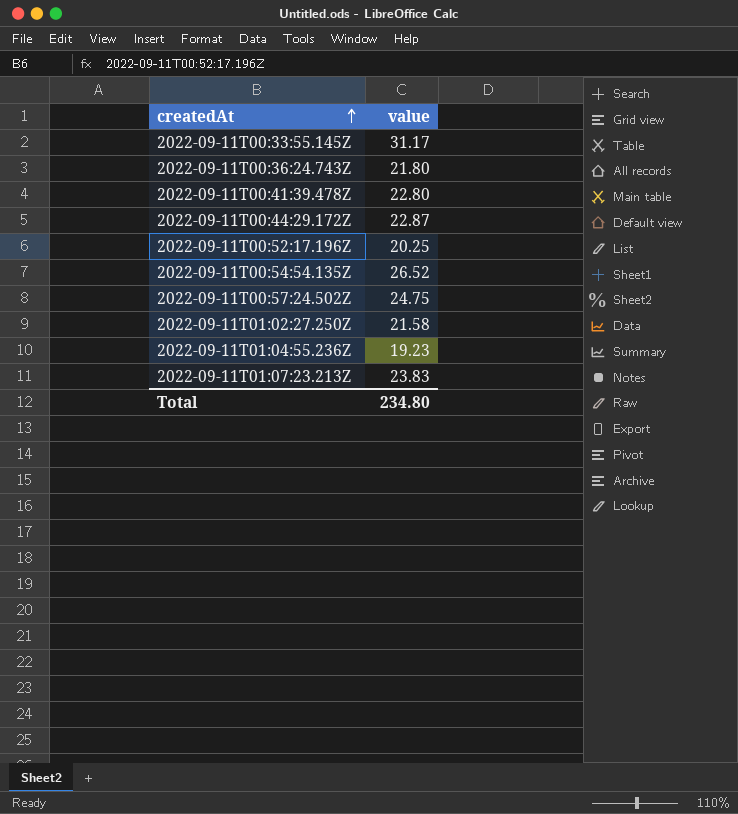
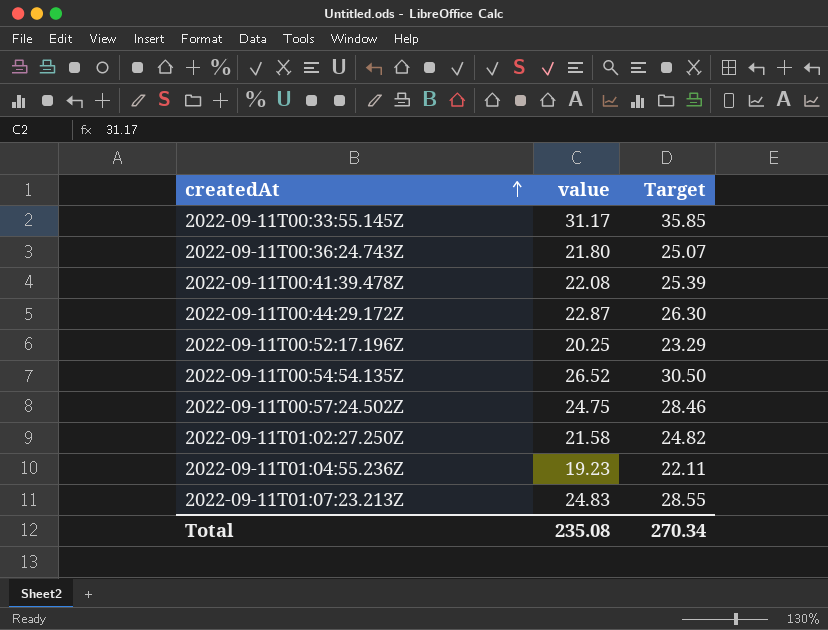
column Target | formula: none -> [value] * 1.15
2022-09-11T00:41:39.478Z | value: 22.80 -> 22.08
2022-09-11T01:07:23.213Z | value: 23.83 -> 24.83
Total | value: 234.80 -> 235.08

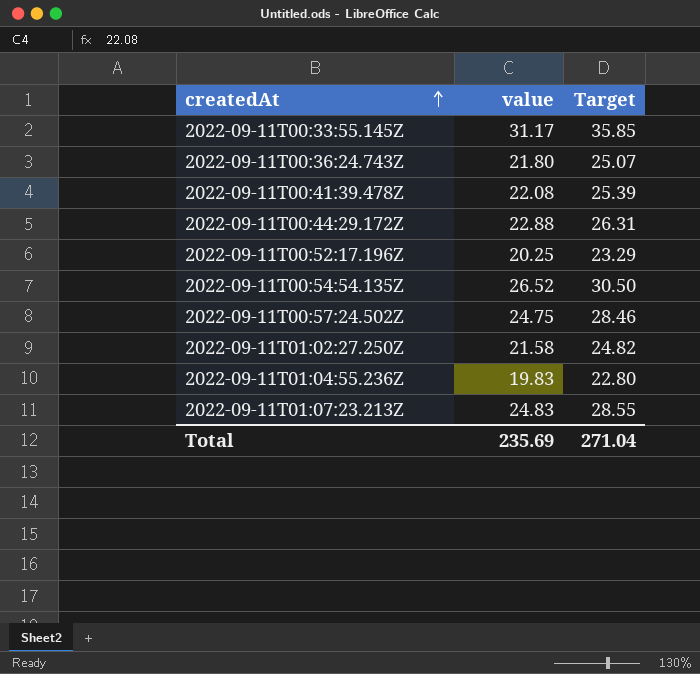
2022-09-11T00:44:29.172Z | value: 22.87 -> 22.88
2022-09-11T00:44:29.172Z | Target: 26.30 -> 26.31
2022-09-11T01:04:55.236Z | value: 19.23 -> 19.83
2022-09-11T01:04:55.236Z | Target: 22.11 -> 22.80
Total | value: 235.08 -> 235.69
Total | Target: 270.34 -> 271.04

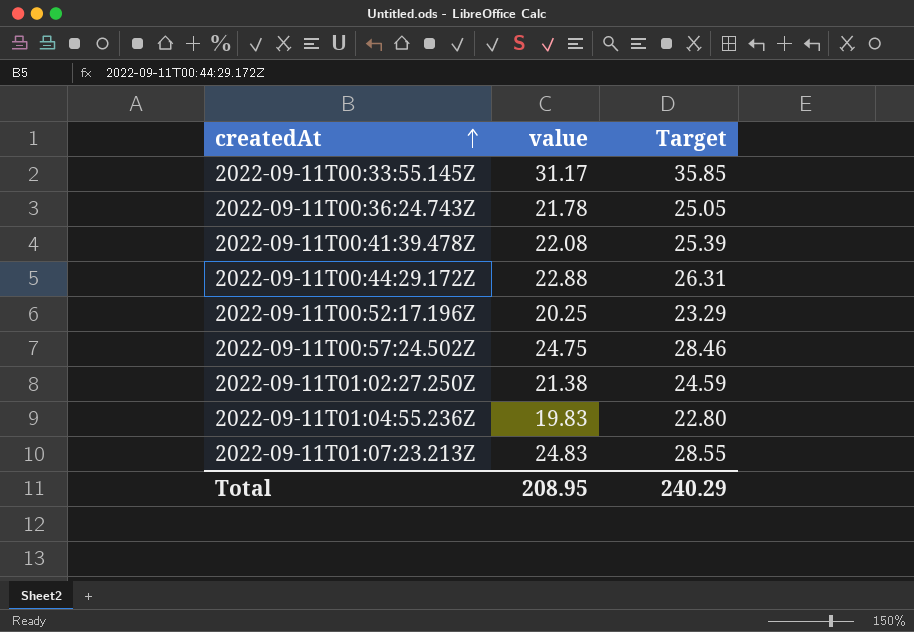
row 2022-09-11T00:54:54.135Z: 26.52 | 30.50 -> none
2022-09-11T00:36:24.743Z | value: 21.80 -> 21.78
2022-09-11T00:36:24.743Z | Target: 25.07 -> 25.05
2022-09-11T01:02:27.250Z | value: 21.58 -> 21.38
2022-09-11T01:02:27.250Z | Target: 24.82 -> 24.59
Total | value: 235.69 -> 208.95
Total | Target: 271.04 -> 240.29

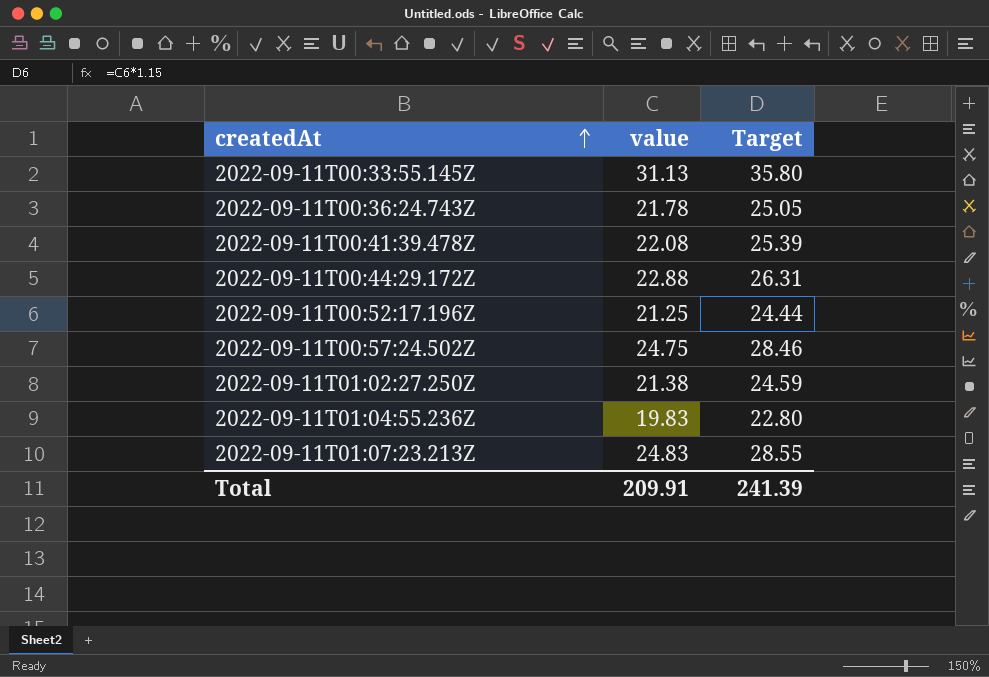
2022-09-11T00:33:55.145Z | value: 31.17 -> 31.13
2022-09-11T00:33:55.145Z | Target: 35.85 -> 35.80
2022-09-11T00:52:17.196Z | value: 20.25 -> 21.25
2022-09-11T00:52:17.196Z | Target: 23.29 -> 24.44
Total | value: 208.95 -> 209.91
Total | Target: 240.29 -> 241.39

